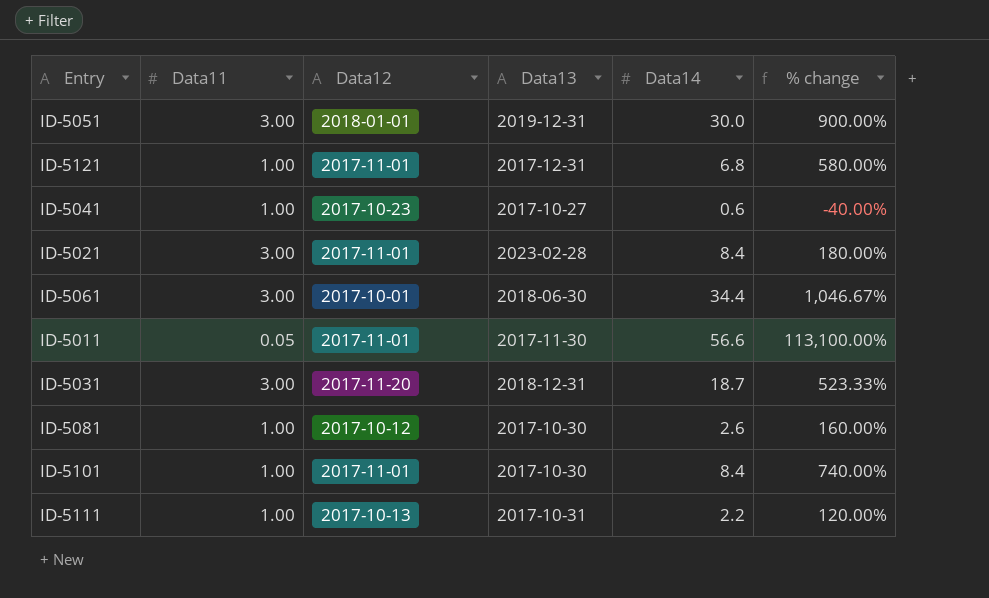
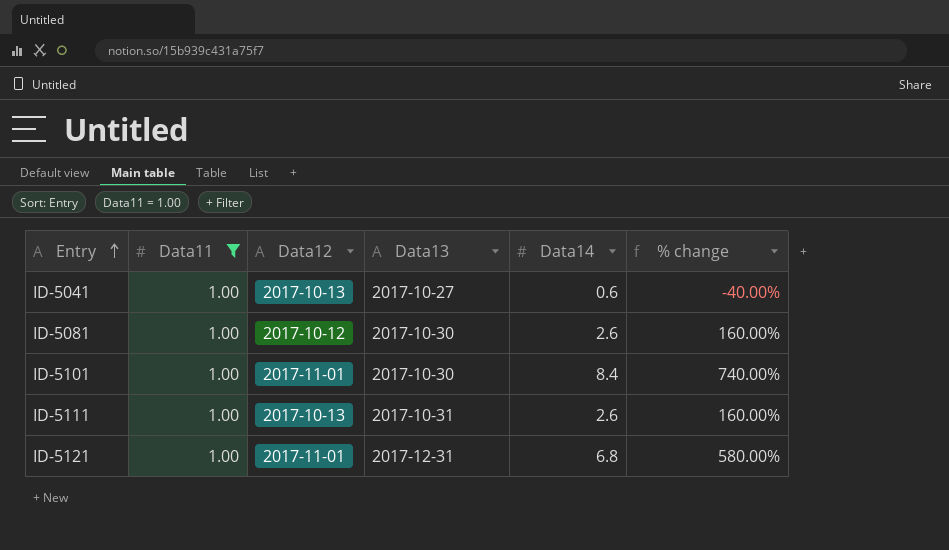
filter: none -> Data11 = 1.00
row order: none -> Entry ascending
ID-5041 | Data12: 2017-10-23 -> 2017-10-13
ID-5111 | Data14: 2.2 -> 2.6
ID-5111 | % change: 120.00% -> 160.00%

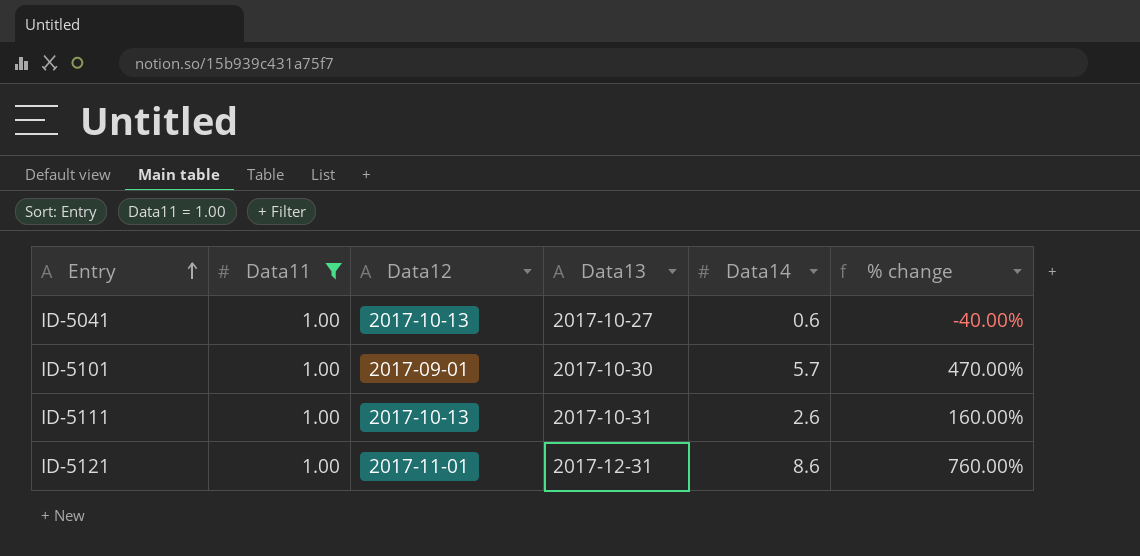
row ID-5081: 1.00 | 2017-10-12 | 2017-10-30 | 2.6 | 160.00% -> none
ID-5101 | Data12: 2017-11-01 -> 2017-09-01
ID-5101 | Data14: 8.4 -> 5.7
ID-5101 | % change: 740.00% -> 470.00%
ID-5121 | Data14: 6.8 -> 8.6
ID-5121 | % change: 580.00% -> 760.00%

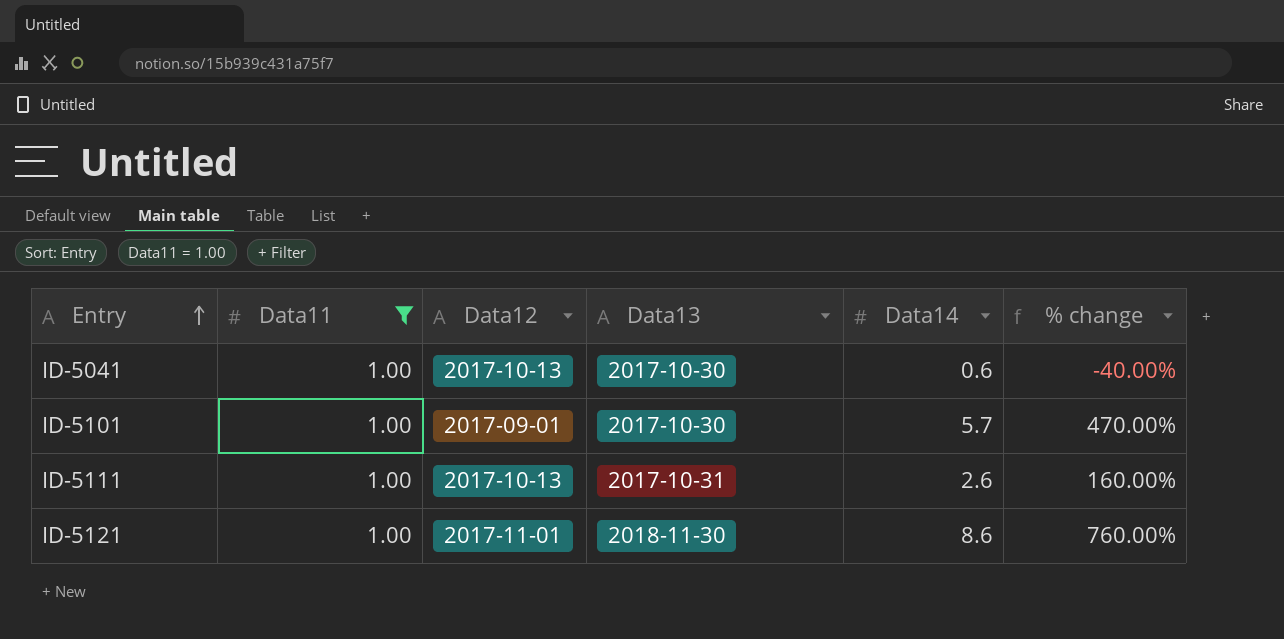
ID-5041 | Data13: 2017-10-27 -> 2017-10-30
ID-5121 | Data13: 2017-12-31 -> 2018-11-30

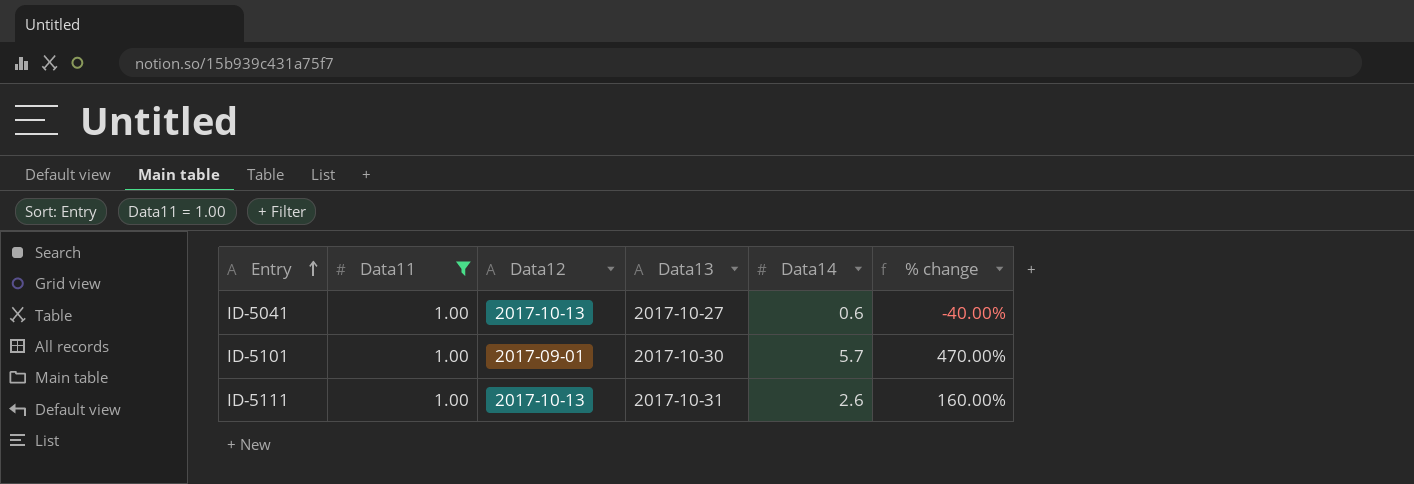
row ID-5121: 1.00 | 2017-11-01 | 2018-11-30 | 8.6 | 760.00% -> none
ID-5041 | Data13: 2017-10-30 -> 2017-10-27

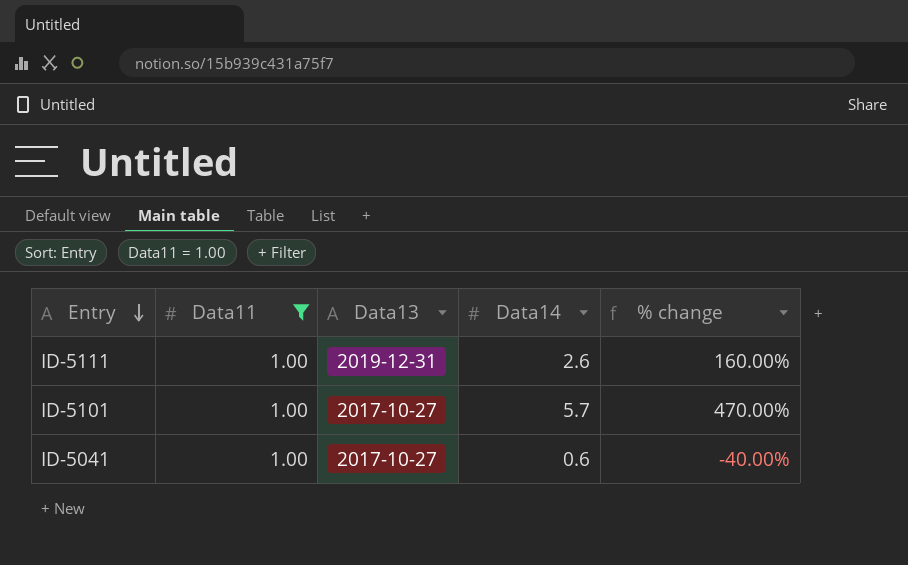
row order: Entry ascending -> Entry descending
column Data12 | position: 3 -> none
ID-5111 | Data13: 2017-10-31 -> 2019-12-31
ID-5101 | Data13: 2017-10-30 -> 2017-10-27

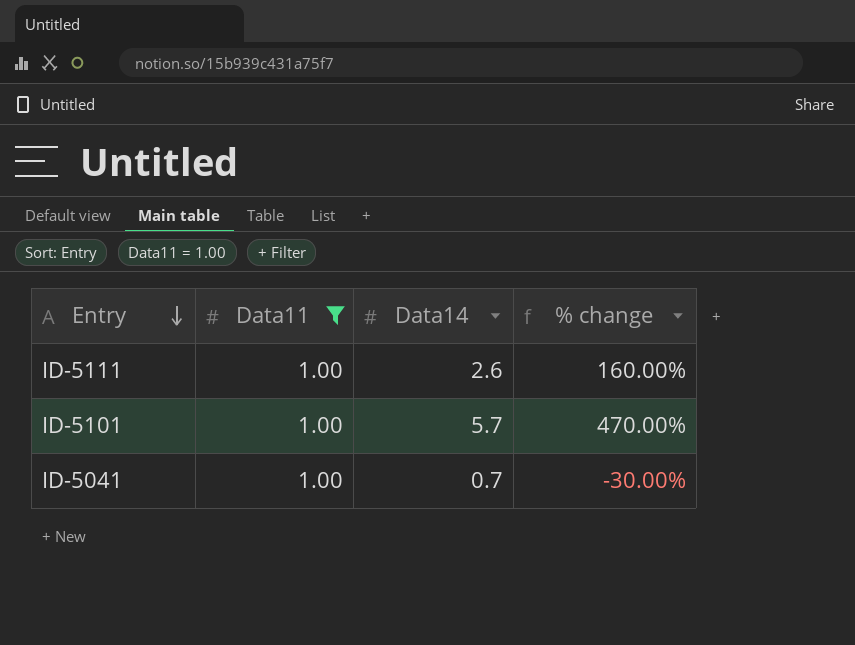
column Data13 | position: 3 -> none
ID-5041 | Data14: 0.6 -> 0.7
ID-5041 | % change: -40.00% -> -30.00%

